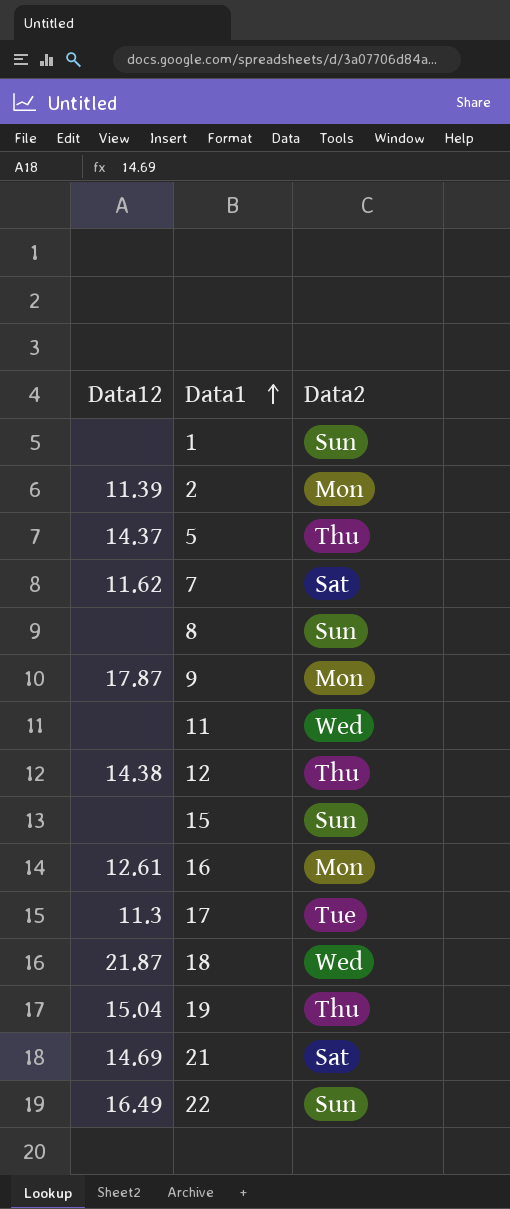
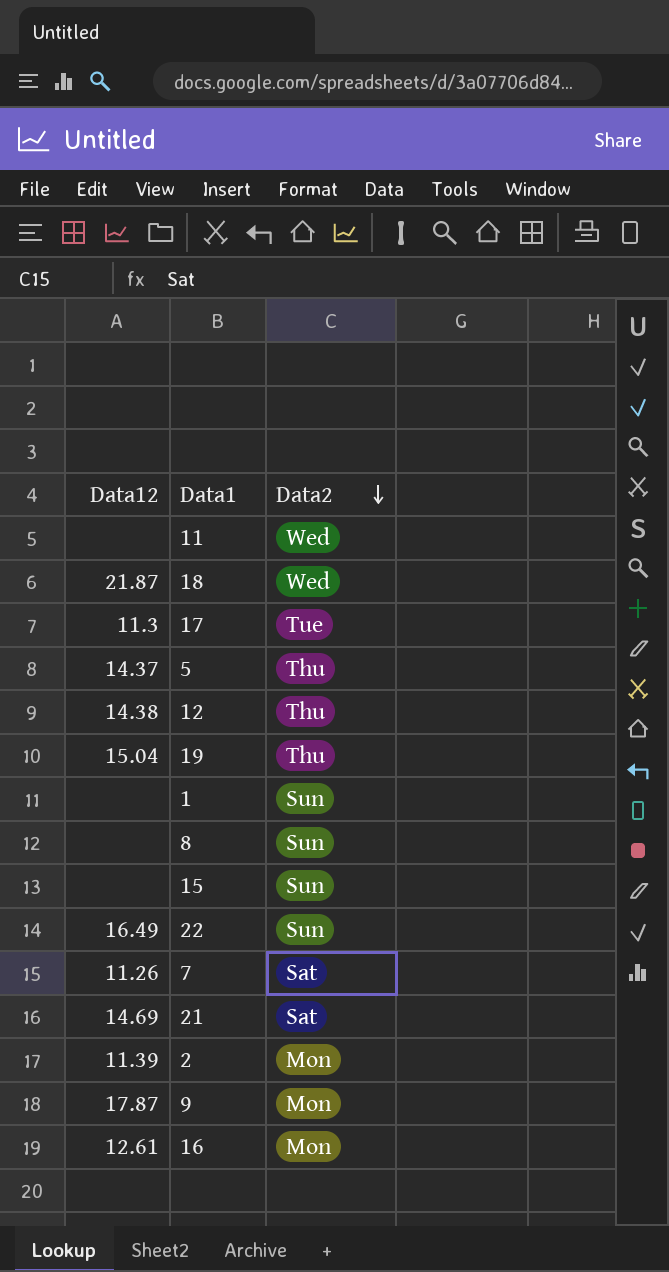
row order: Data1 ascending -> Data2 descending
7 | Data12: 11.62 -> 11.26

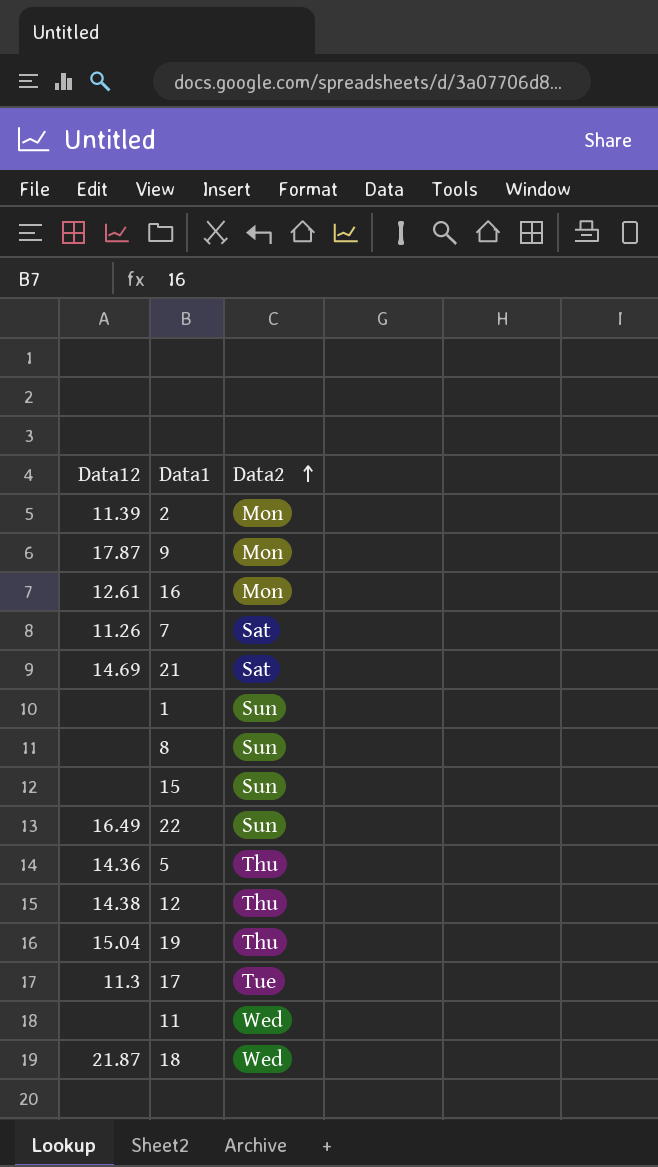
row order: Data2 descending -> Data2 ascending
5 | Data12: 14.37 -> 14.36

